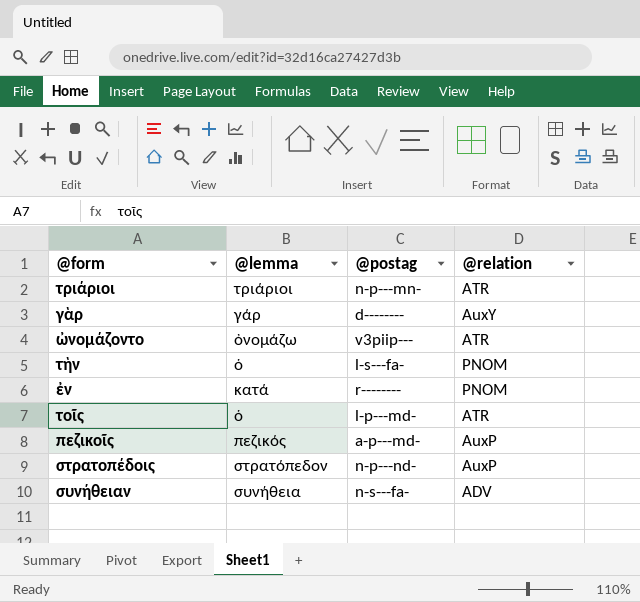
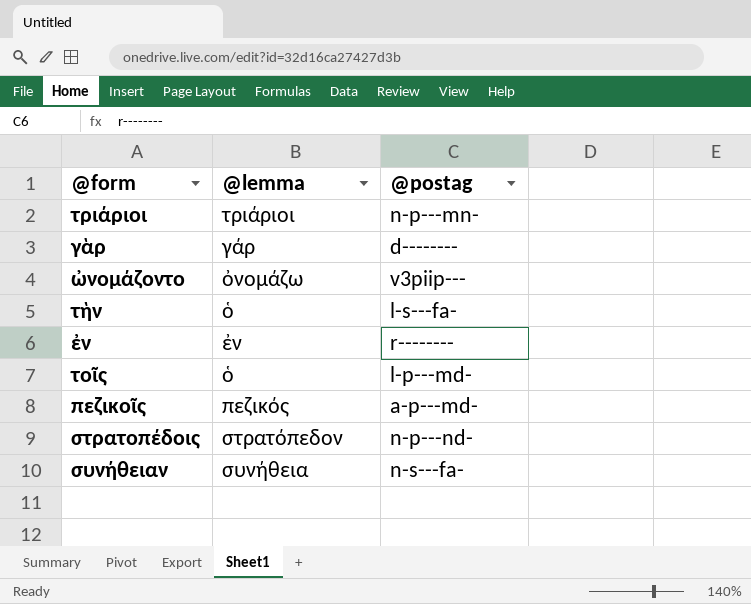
column @relation | position: 4 -> none
ἐν | @lemma: κατά -> ἐν

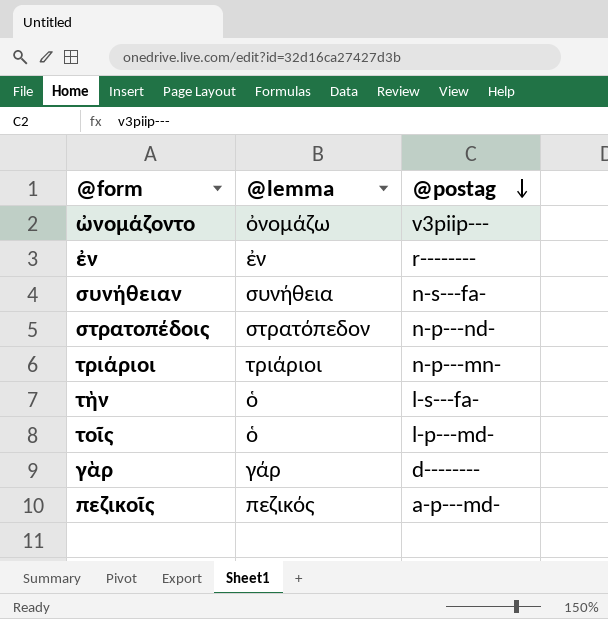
row order: none -> @postag descending

